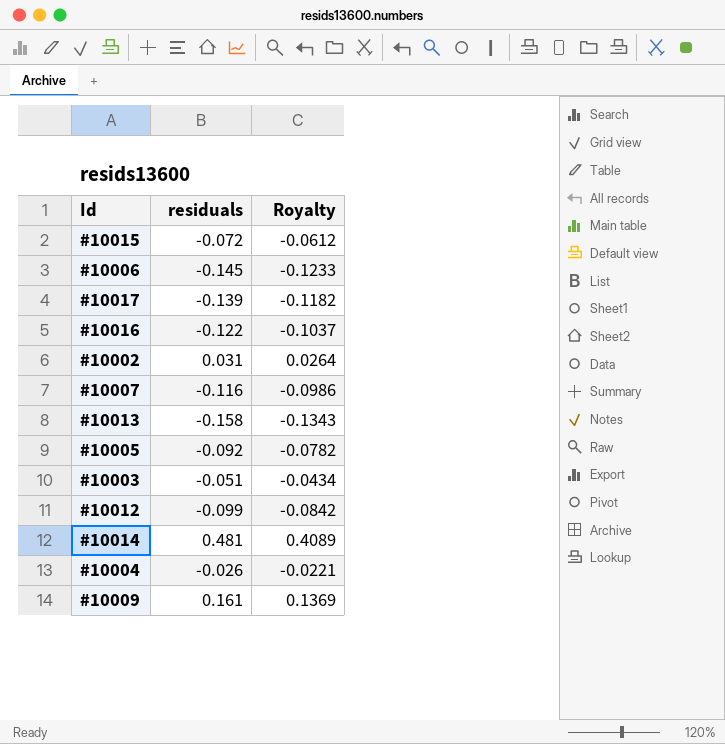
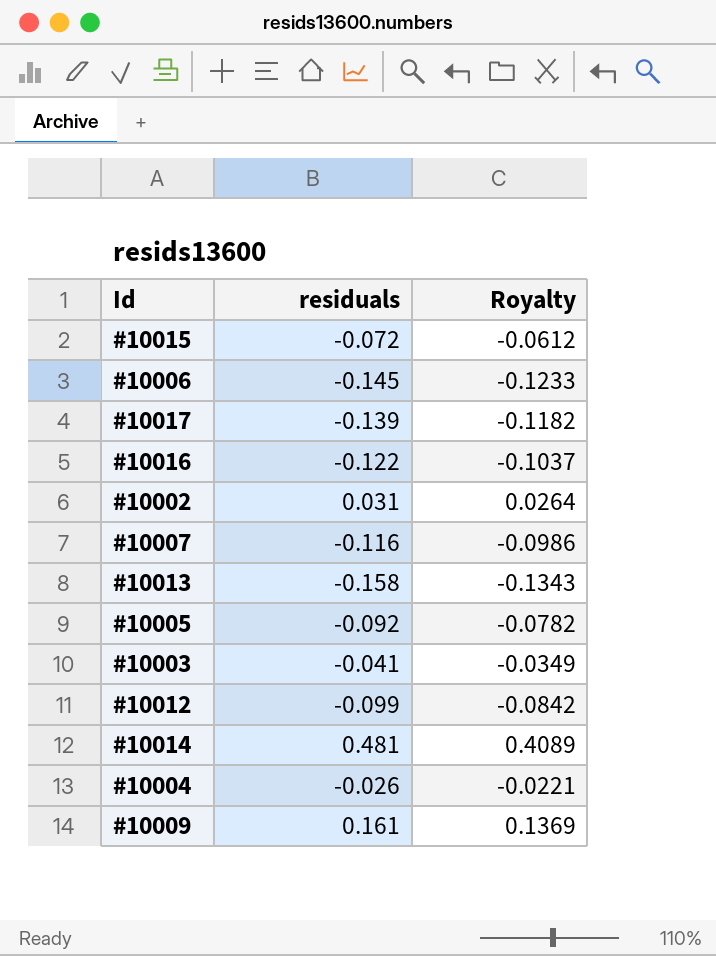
#10003 | residuals: -0.051 -> -0.041
#10003 | Royalty: -0.0434 -> -0.0349

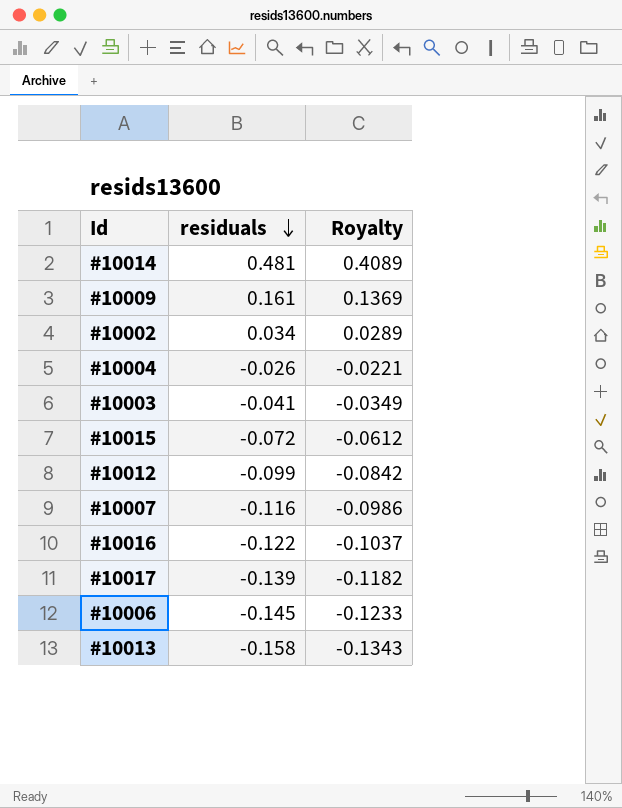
row order: none -> residuals descending
row #10005: -0.092 | -0.0782 -> none
#10002 | residuals: 0.031 -> 0.034
#10002 | Royalty: 0.0264 -> 0.0289

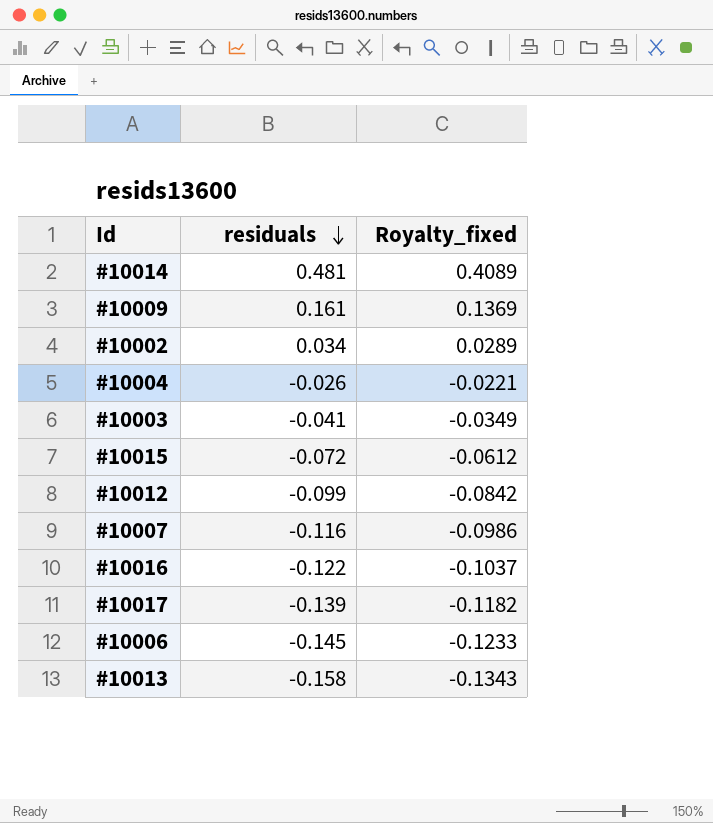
column name: Royalty -> Royalty_fixed

